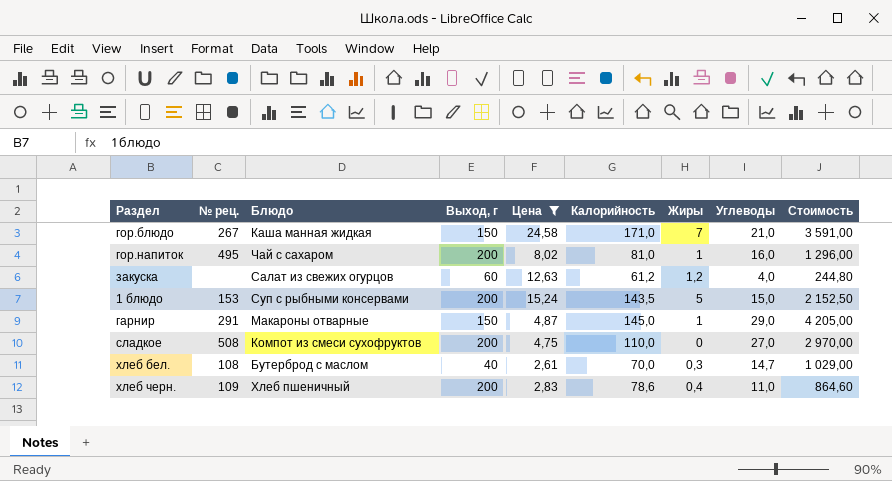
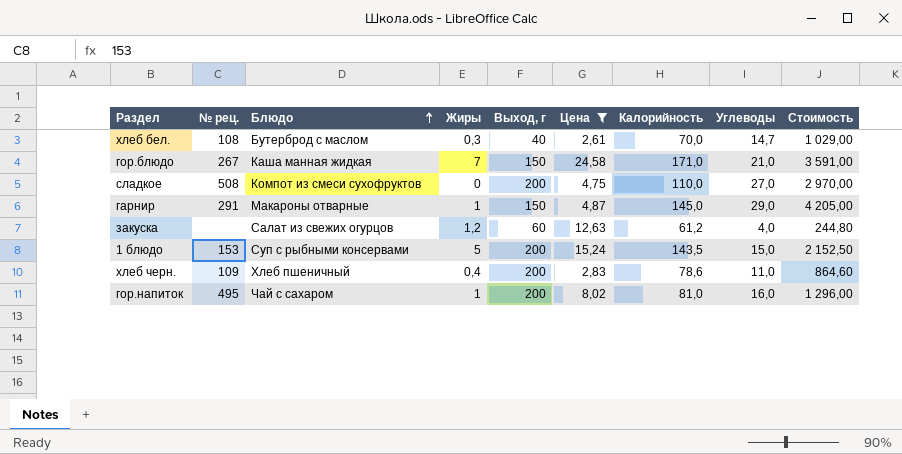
row order: none -> Блюдо ascending
column Жиры | position: 7 -> 4

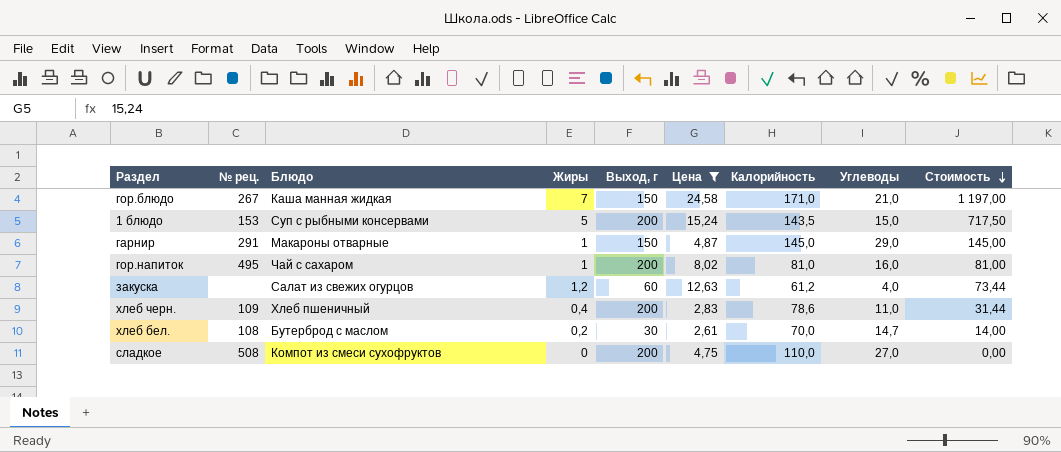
row order: Блюдо ascending -> Стоимость descending
column Стоимость | formula: [Калорийность] * [Углеводы] -> [Жиры] * [Калорийность]
хлеб бел. | Жиры: 0,3 -> 0,2
хлеб бел. | Выход, г: 40 -> 30

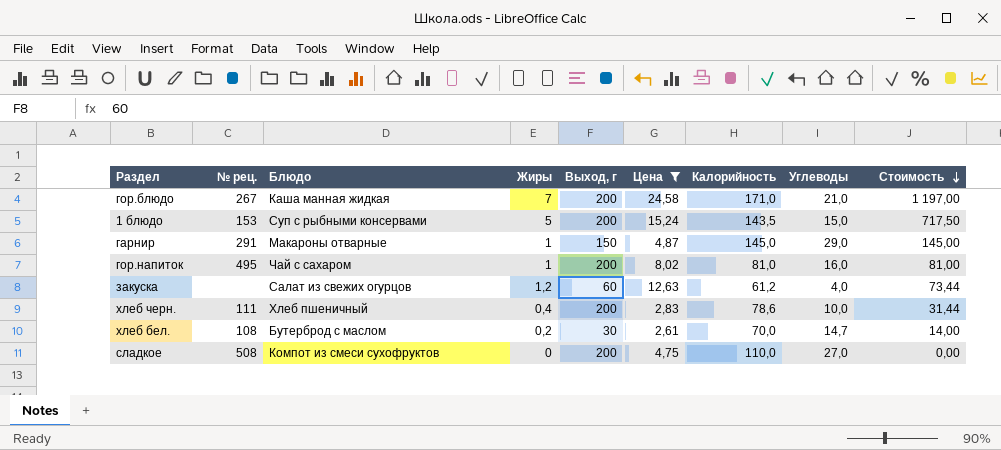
гор.блюдо | Выход, г: 150 -> 200
хлеб черн. | № рец.: 109 -> 111
хлеб черн. | Углеводы: 11,0 -> 10,0

